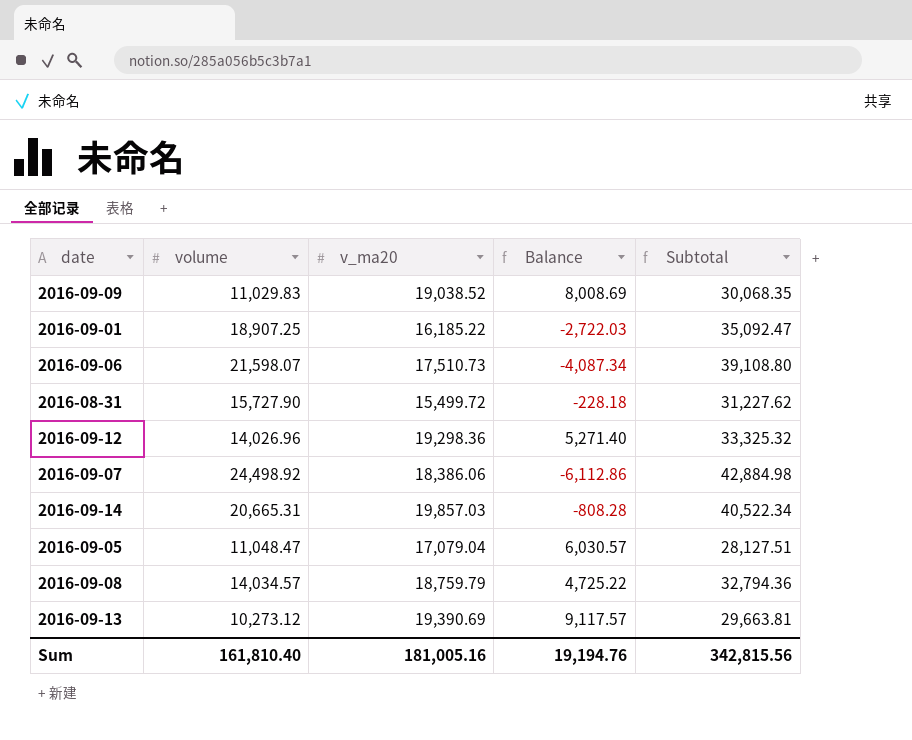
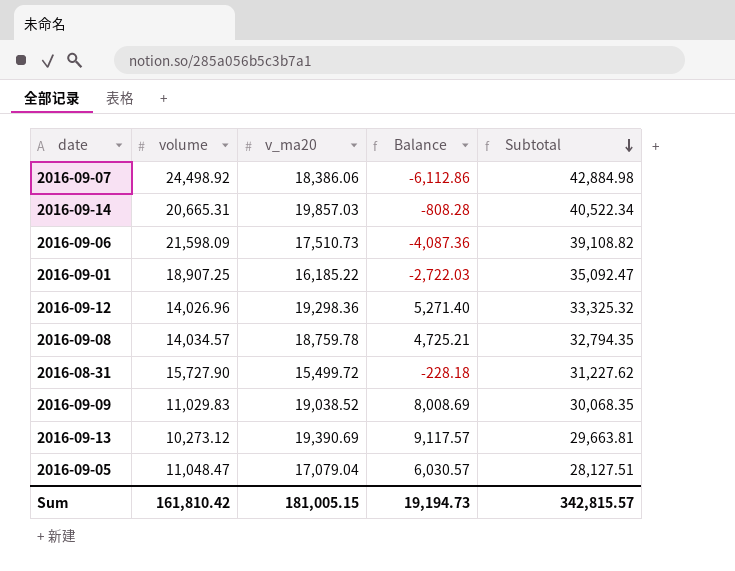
row order: none -> Subtotal descending
2016-09-06 | volume: 21,598.07 -> 21,598.09
2016-09-06 | Balance: -4,087.34 -> -4,087.36
2016-09-06 | Subtotal: 39,108.80 -> 39,108.82
2016-09-08 | v_ma20: 18,759.79 -> 18,759.78
2016-09-08 | Balance: 4,725.22 -> 4,725.21
2016-09-08 | Subtotal: 32,794.36 -> 32,794.35
Sum | volume: 161,810.40 -> 161,810.42
Sum | v_ma20: 181,005.16 -> 181,005.15
Sum | Balance: 19,194.76 -> 19,194.73
Sum | Subtotal: 342,815.56 -> 342,815.57

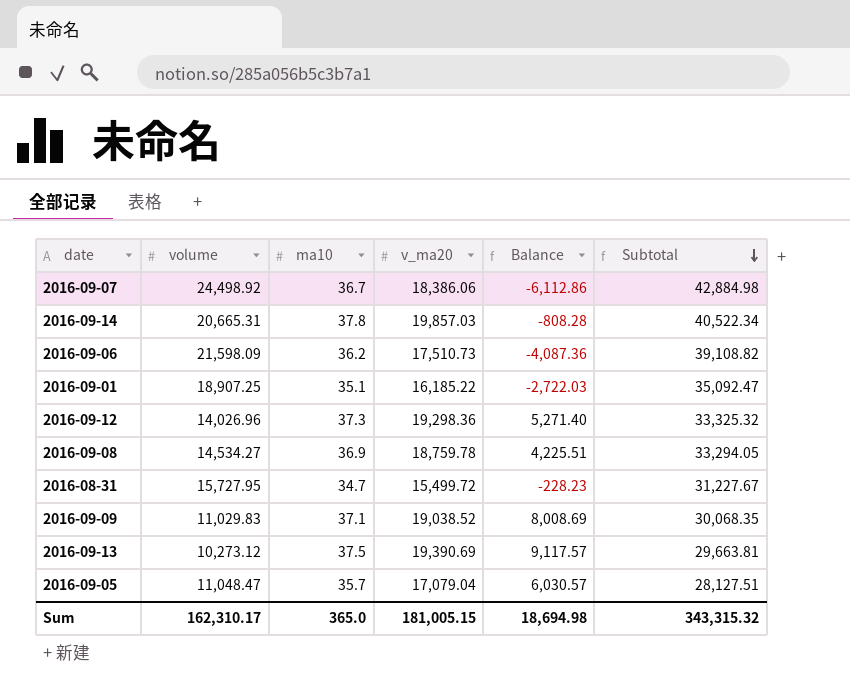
column ma10 | position: none -> 3
2016-09-08 | volume: 14,034.57 -> 14,534.27
2016-09-08 | Balance: 4,725.21 -> 4,225.51
2016-09-08 | Subtotal: 32,794.35 -> 33,294.05
2016-08-31 | volume: 15,727.90 -> 15,727.95
2016-08-31 | Balance: -228.18 -> -228.23
2016-08-31 | Subtotal: 31,227.62 -> 31,227.67
Sum | volume: 161,810.42 -> 162,310.17
Sum | Balance: 19,194.73 -> 18,694.98
Sum | Subtotal: 342,815.57 -> 343,315.32

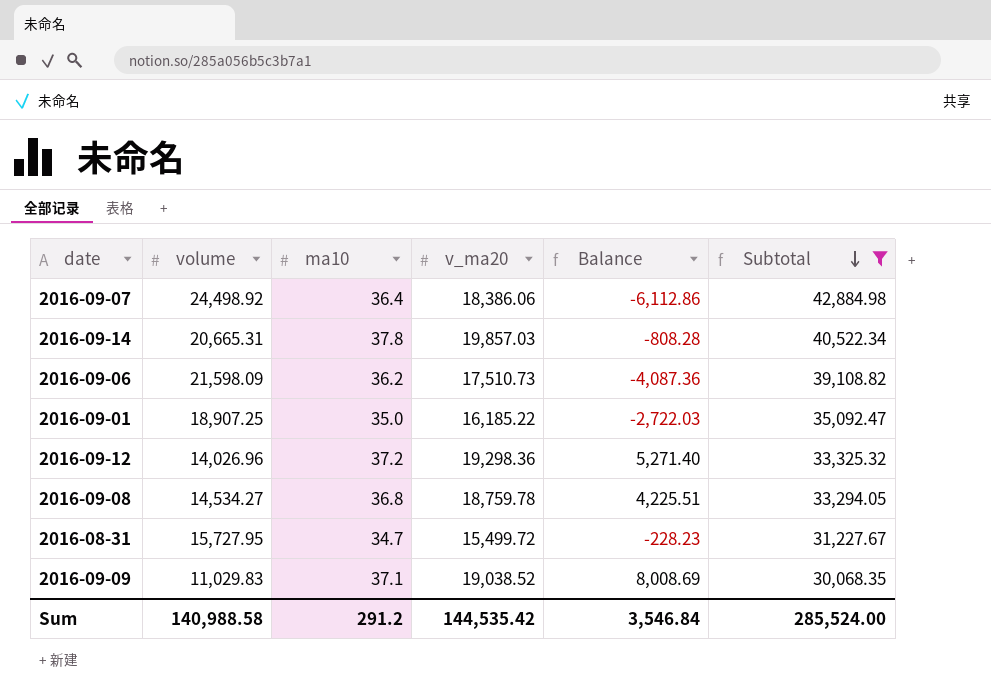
filter: none -> Subtotal >= 30,068.35
2016-09-07 | ma10: 36.7 -> 36.4
2016-09-01 | ma10: 35.1 -> 35.0
2016-09-12 | ma10: 37.3 -> 37.2
2016-09-08 | ma10: 36.9 -> 36.8
Sum | volume: 162,310.17 -> 140,988.58
Sum | ma10: 365.0 -> 291.2
Sum | v_ma20: 181,005.15 -> 144,535.42
Sum | Balance: 18,694.98 -> 3,546.84
Sum | Subtotal: 343,315.32 -> 285,524.00

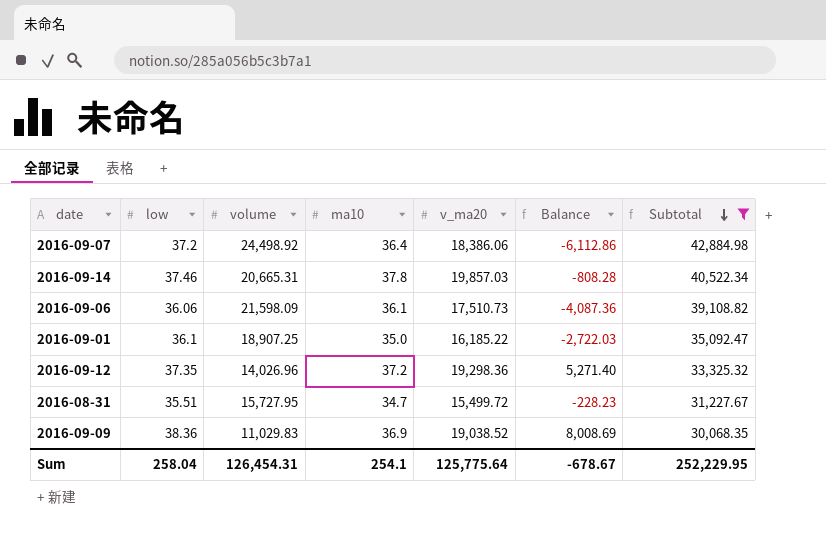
column low | position: none -> 2
row 2016-09-08: 14,534.27 | 36.8 | 18,759.78 | 4,225.51 | 33,294.05 -> none
2016-09-06 | ma10: 36.2 -> 36.1
2016-09-09 | ma10: 37.1 -> 36.9
Sum | volume: 140,988.58 -> 126,454.31
Sum | ma10: 291.2 -> 254.1
Sum | v_ma20: 144,535.42 -> 125,775.64
Sum | Balance: 3,546.84 -> -678.67
Sum | Subtotal: 285,524.00 -> 252,229.95

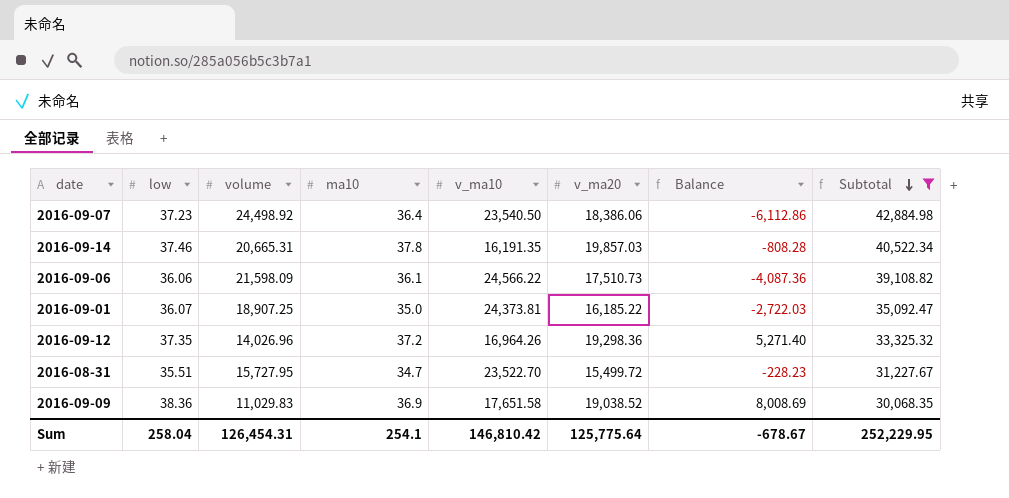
column v_ma10 | position: none -> 5
2016-09-07 | low: 37.2 -> 37.23
2016-09-01 | low: 36.1 -> 36.07

